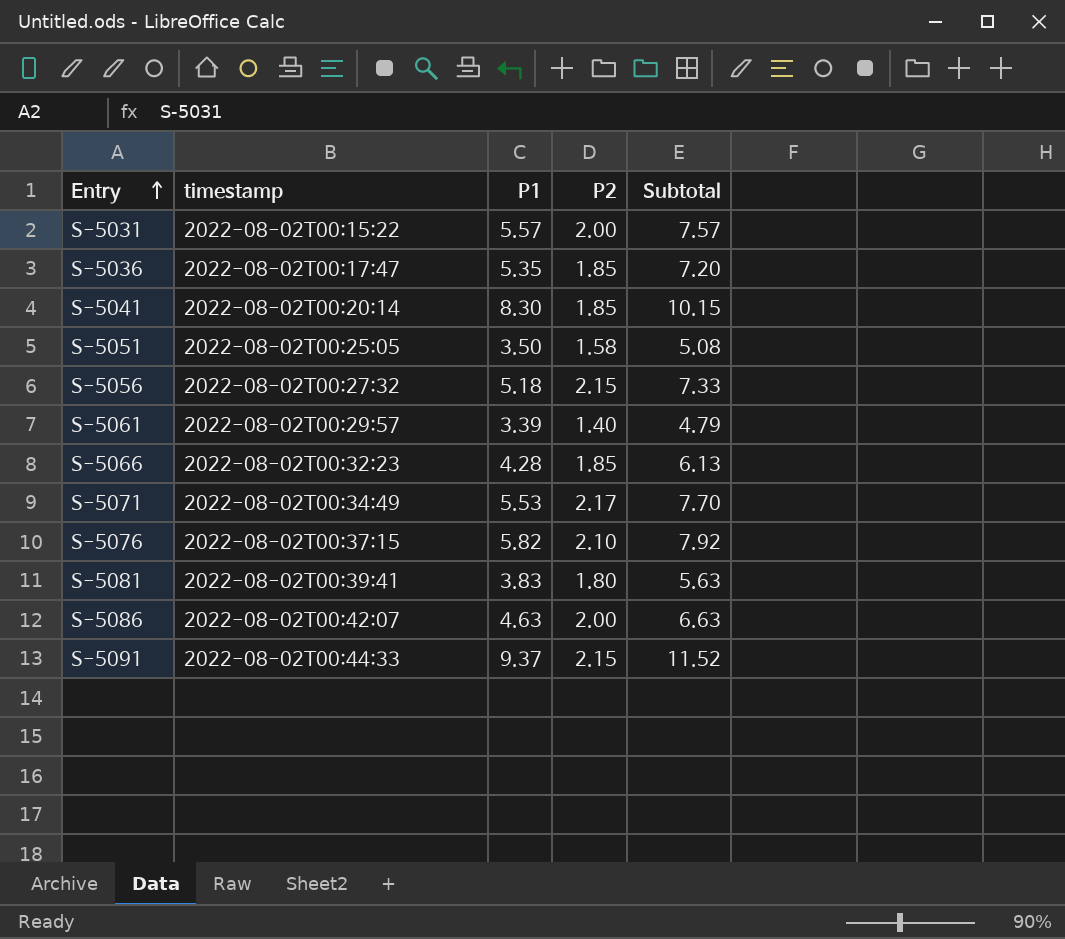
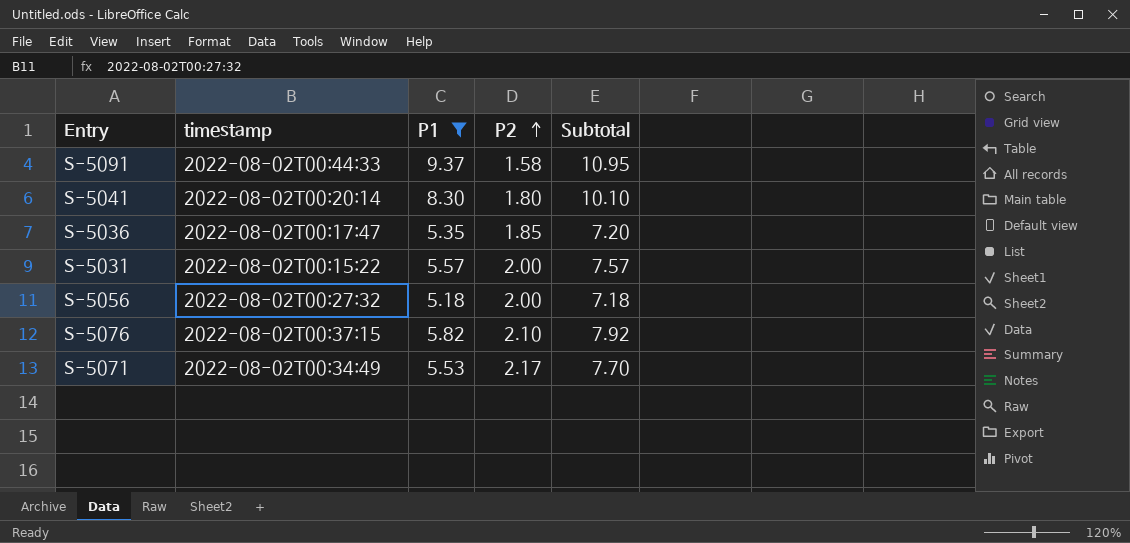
filter: none -> P1 >= 5.18
row order: Entry ascending -> P2 ascending
S-5091 | P2: 2.15 -> 1.58
S-5091 | Subtotal: 11.52 -> 10.95
S-5041 | P2: 1.85 -> 1.80
S-5041 | Subtotal: 10.15 -> 10.10
S-5056 | P2: 2.15 -> 2.00
S-5056 | Subtotal: 7.33 -> 7.18

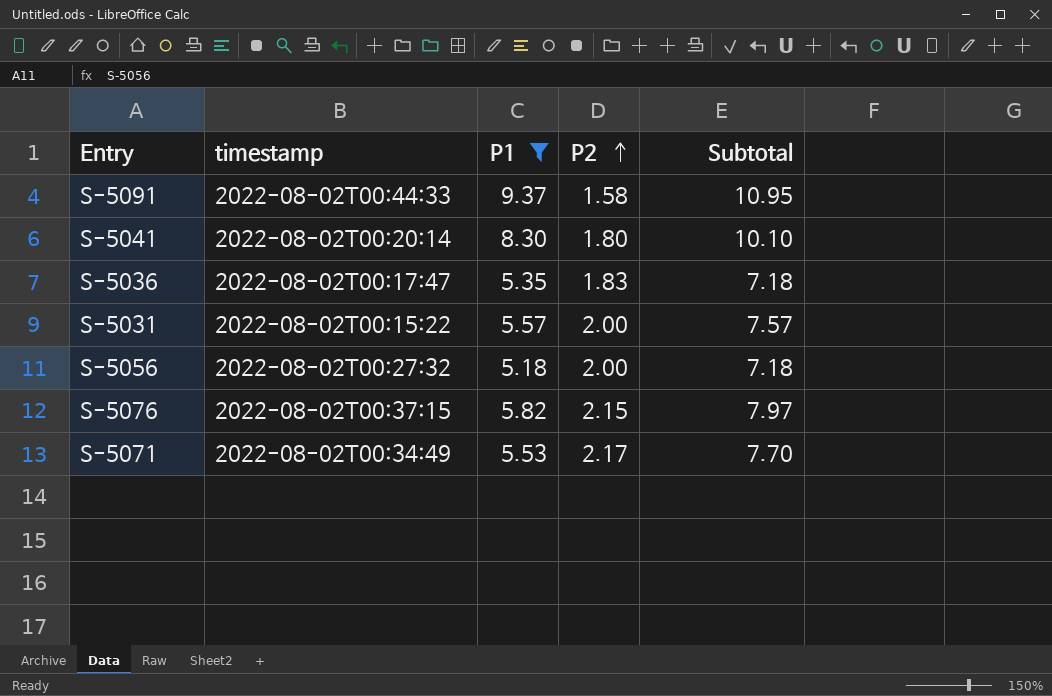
S-5036 | P2: 1.85 -> 1.83
S-5036 | Subtotal: 7.20 -> 7.18
S-5076 | P2: 2.10 -> 2.15
S-5076 | Subtotal: 7.92 -> 7.97

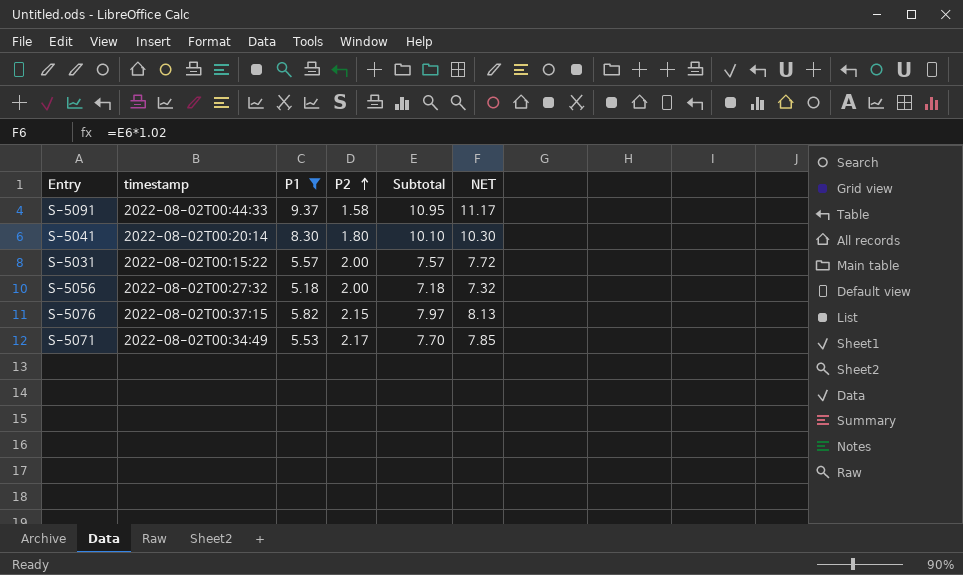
column NET | formula: none -> [Subtotal] * 1.02
row S-5036: 2022-08-02T00:17:47 | 5.35 | 1.83 | 7.18 -> none

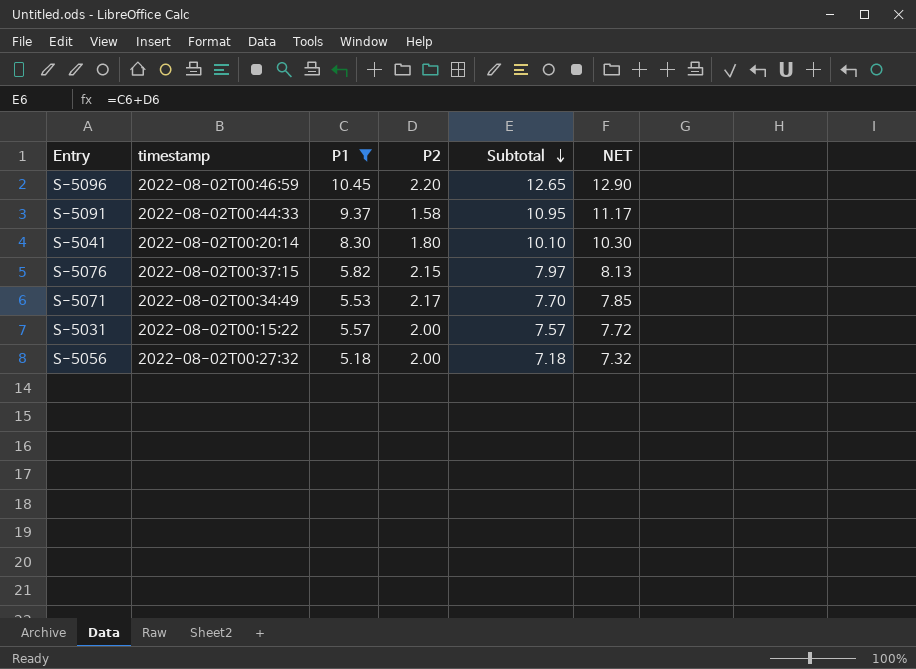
row order: P2 ascending -> Subtotal descending
row S-5096: none -> 2022-08-02T00:46:59 | 10.45 | 2.20 | 12.65 | 12.90

